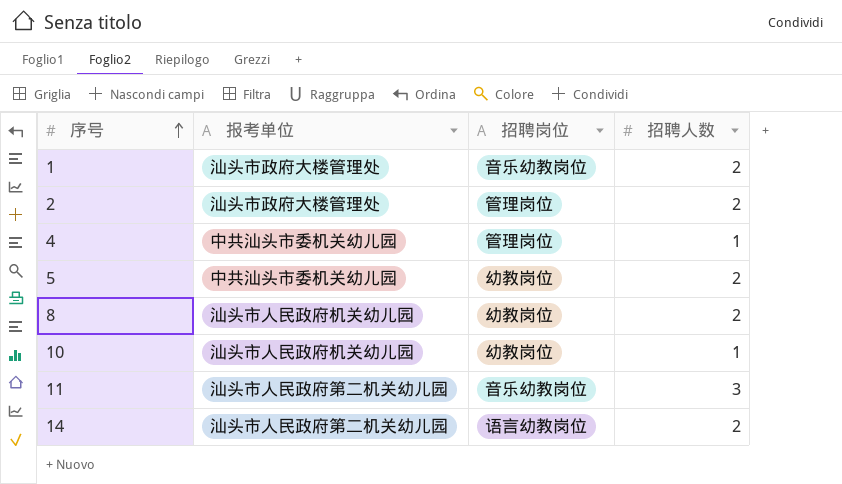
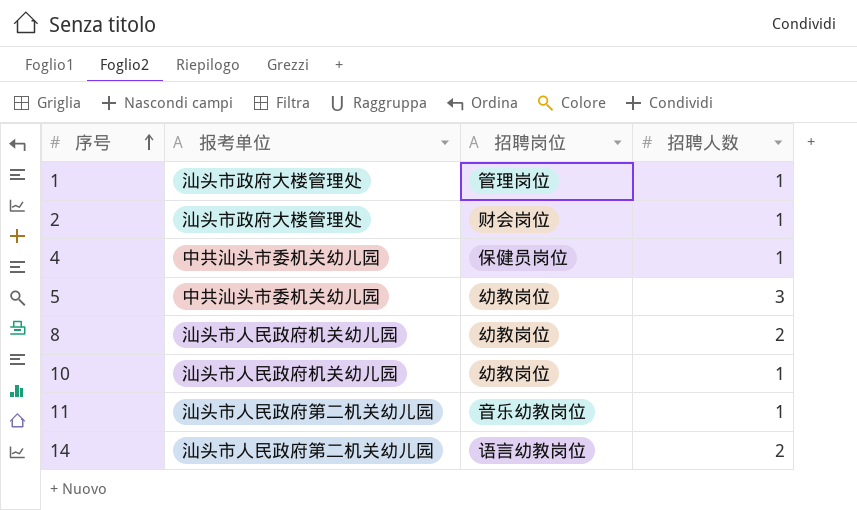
1 | 招聘岗位: 音乐幼教岗位 -> 管理岗位
1 | 招聘人数: 2 -> 1
2 | 招聘岗位: 管理岗位 -> 财会岗位
2 | 招聘人数: 2 -> 1
4 | 招聘岗位: 管理岗位 -> 保健员岗位
5 | 招聘人数: 2 -> 3
11 | 招聘人数: 3 -> 1

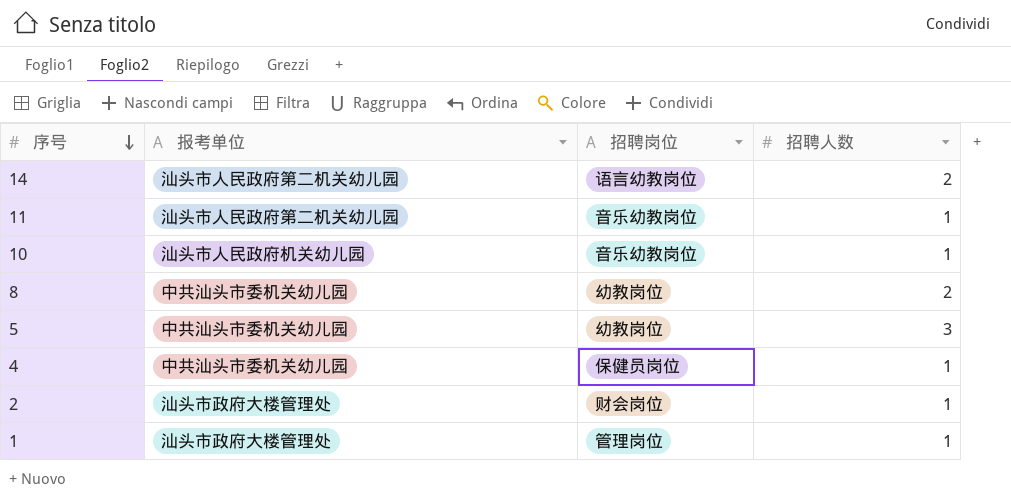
row order: 序号 ascending -> 序号 descending
10 | 招聘岗位: 幼教岗位 -> 音乐幼教岗位
8 | 报考单位: 汕头市人民政府机关幼儿园 -> 中共汕头市委机关幼儿园

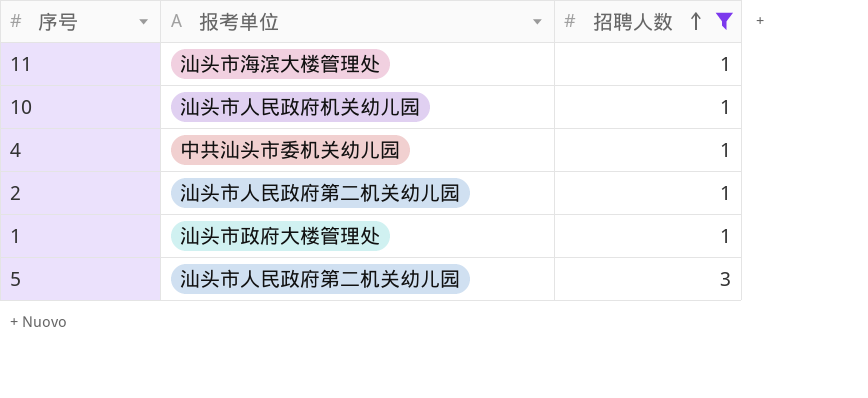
filter: none -> 招聘人数 != 2
row order: 序号 descending -> 招聘人数 ascending
column 招聘岗位 | position: 3 -> none
11 | 报考单位: 汕头市人民政府第二机关幼儿园 -> 汕头市海滨大楼管理处
2 | 报考单位: 汕头市政府大楼管理处 -> 汕头市人民政府第二机关幼儿园
5 | 报考单位: 中共汕头市委机关幼儿园 -> 汕头市人民政府第二机关幼儿园

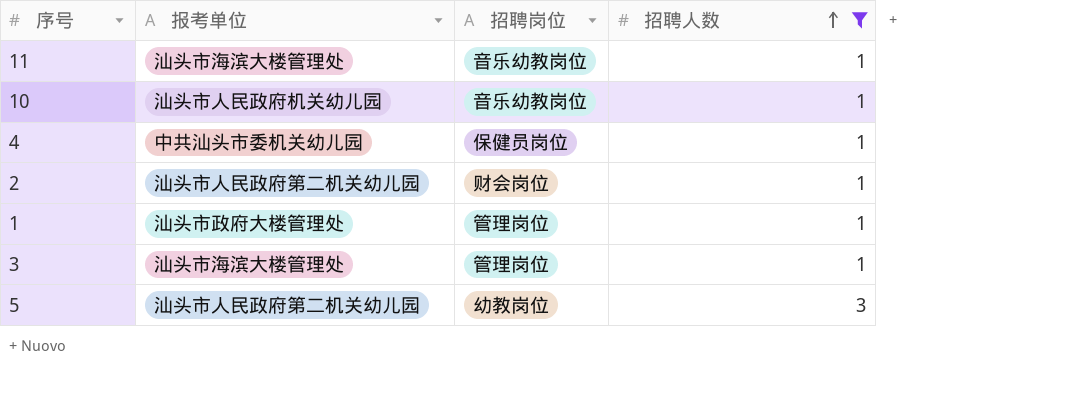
column 招聘岗位 | position: none -> 3
row 3: none -> 汕头市海滨大楼管理处 | 管理岗位 | 1

